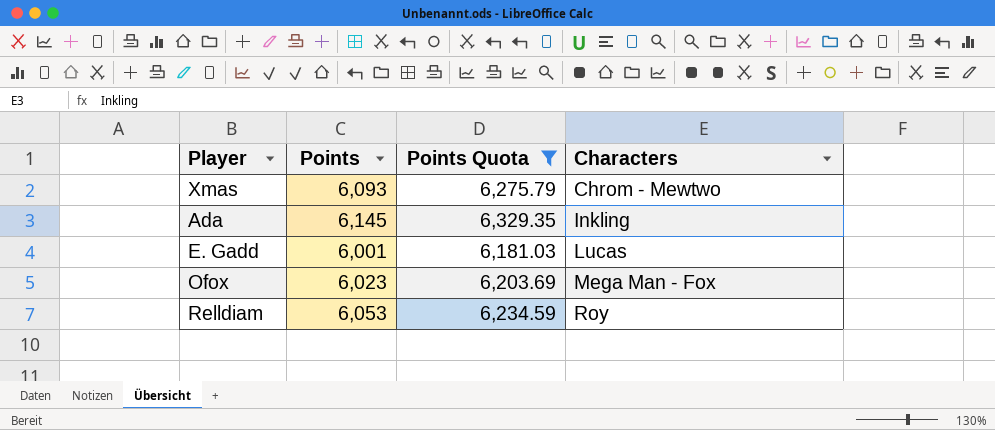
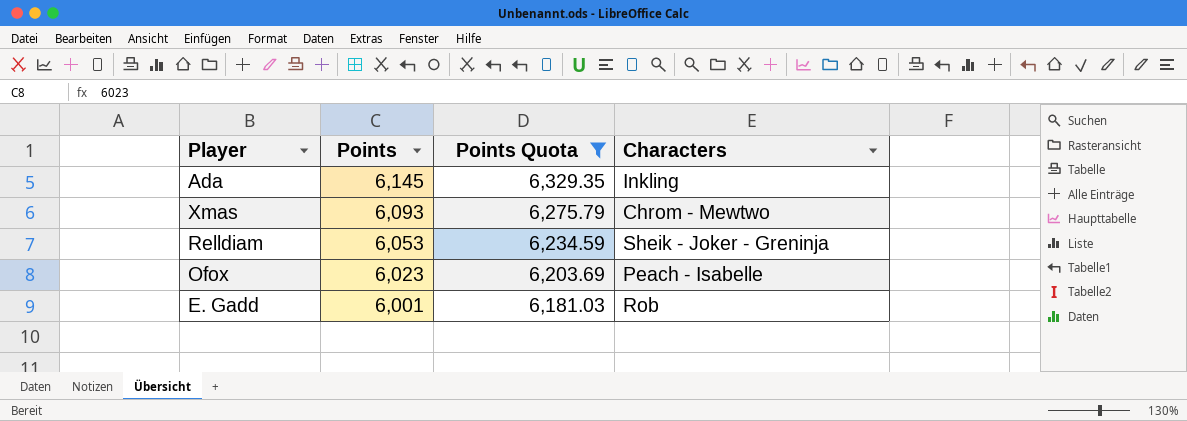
row order: Characters ascending -> Points descending
Relldiam | Characters: Roy -> Sheik - Joker - Greninja
Ofox | Characters: Mega Man - Fox -> Peach - Isabelle
E. Gadd | Characters: Lucas -> Rob

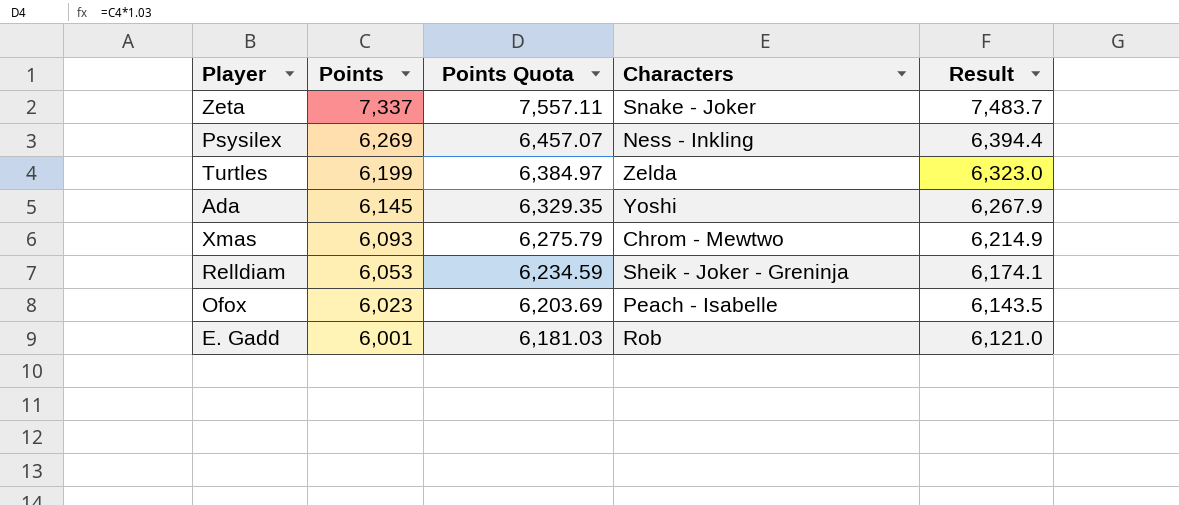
filter: Points Quota <= 6,329.35 -> none
column Result | formula: none -> [Points] * 1.02
Ada | Characters: Inkling -> Yoshi

